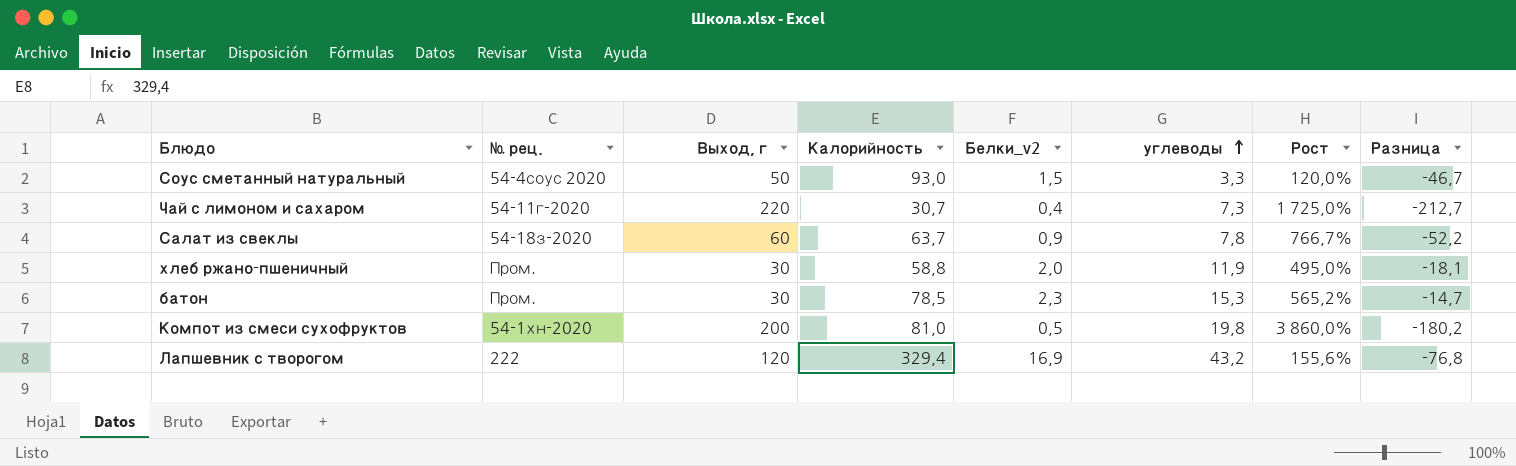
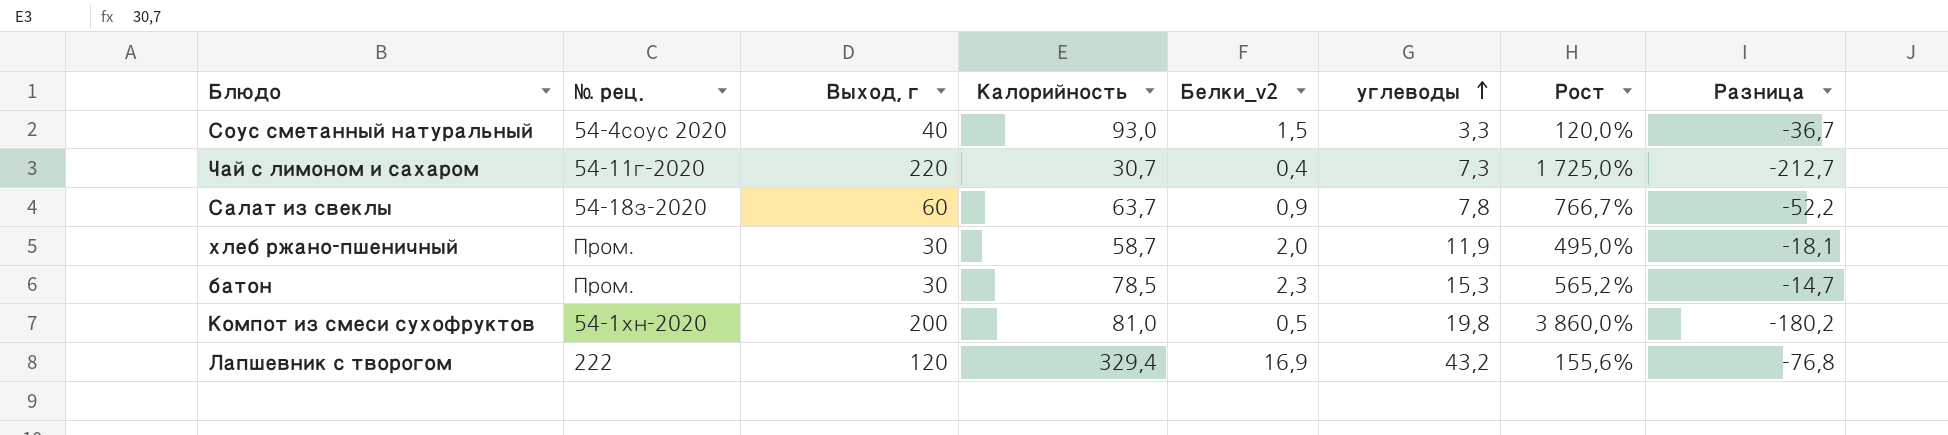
Соус сметанный натуральный | Выход, г: 50 -> 40
Соус сметанный натуральный | Разница: -46,7 -> -36,7
хлеб ржано-пшеничный | Калорийность: 58,8 -> 58,7

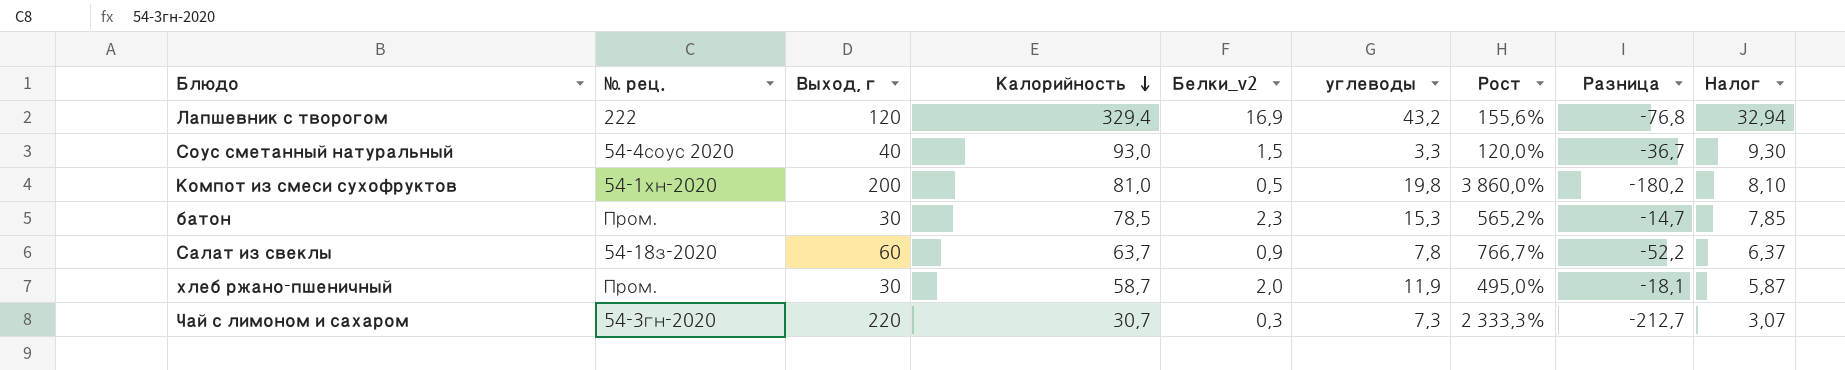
row order: углеводы ascending -> Калорийность descending
column Налог | formula: none -> [Калорийность] * 0,1
Чай с лимоном и сахаром | № рец.: 54-11г-2020 -> 54-3гн-2020
Чай с лимоном и сахаром | Белки_v2: 0,4 -> 0,3
Чай с лимоном и сахаром | Рост: 1 725,0% -> 2 333,3%

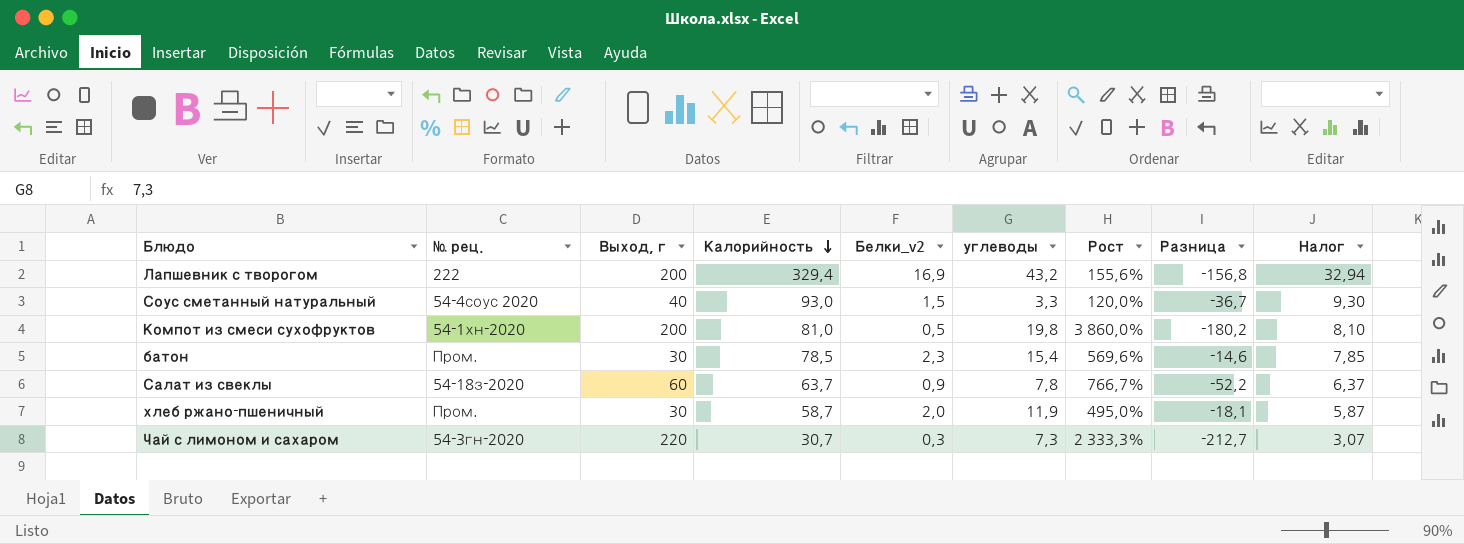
Лапшевник с творогом | Выход, г: 120 -> 200
Лапшевник с творогом | Разница: -76,8 -> -156,8
батон | углеводы: 15,3 -> 15,4
батон | Рост: 565,2% -> 569,6%
батон | Разница: -14,7 -> -14,6

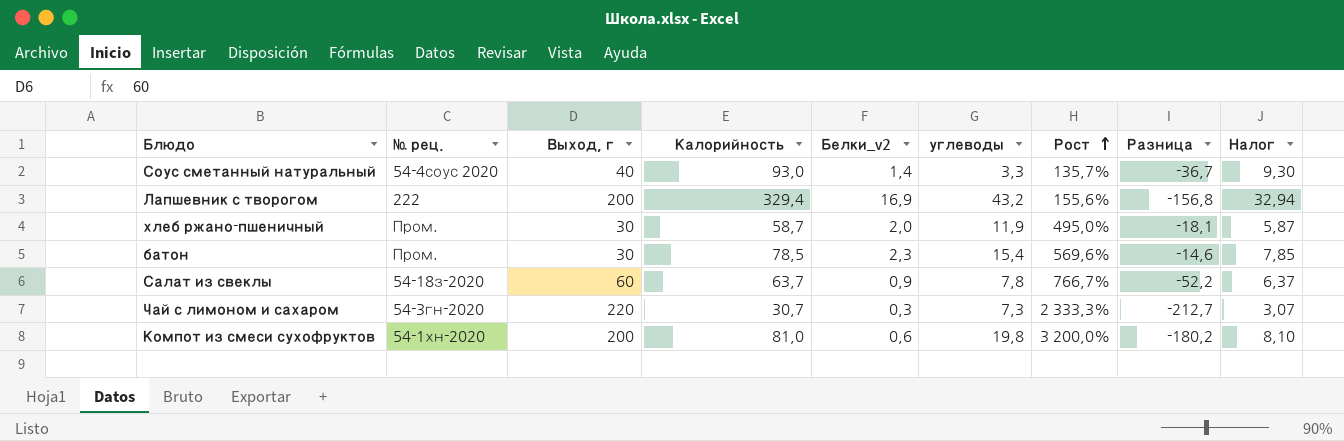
row order: Калорийность descending -> Рост ascending
Соус сметанный натуральный | Белки_v2: 1,5 -> 1,4
Соус сметанный натуральный | Рост: 120,0% -> 135,7%
Компот из смеси сухофруктов | Белки_v2: 0,5 -> 0,6
Компот из смеси сухофруктов | Рост: 3 860,0% -> 3 200,0%

